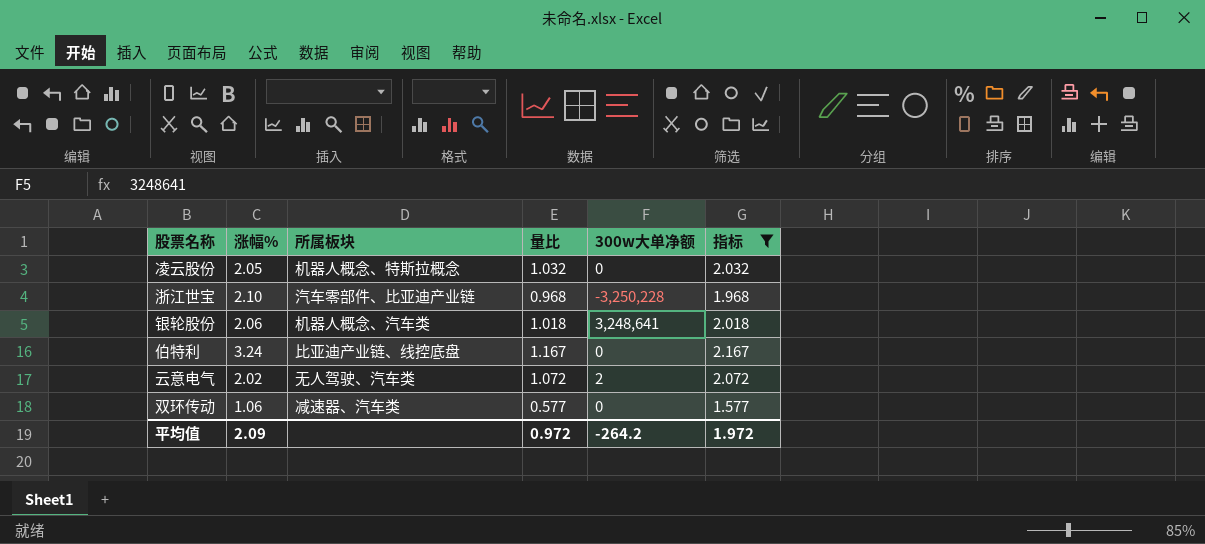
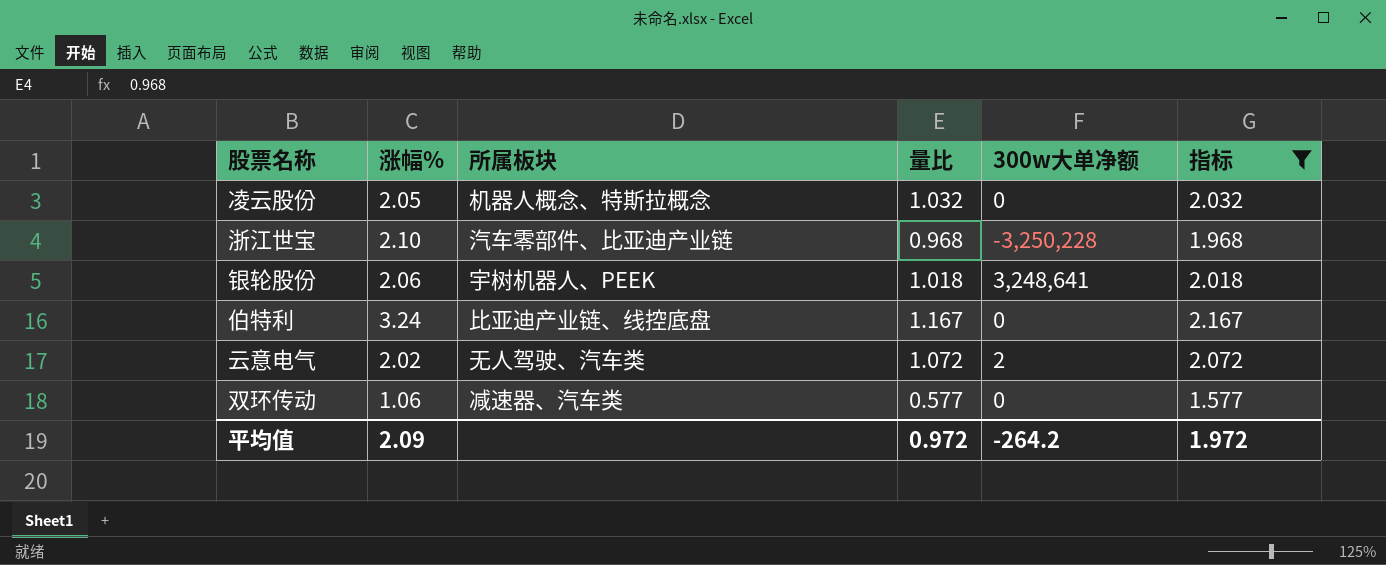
银轮股份 | 所属板块: 机器人概念、汽车类 -> 宇树机器人、PEEK

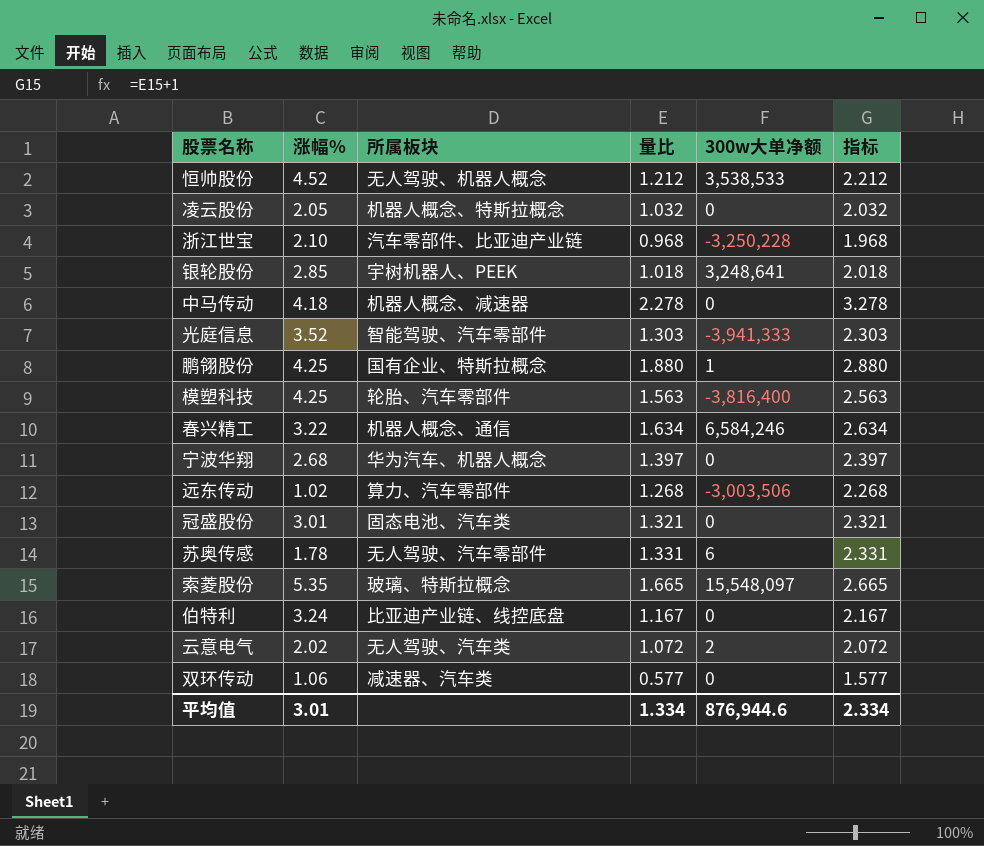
filter: 指标 <= 2.167 -> none
银轮股份 | 涨幅%: 2.06 -> 2.85
平均值 | 涨幅%: 2.09 -> 3.01
平均值 | 量比: 0.972 -> 1.334
平均值 | 300w大单净额: -264.2 -> 876,944.6
平均值 | 指标: 1.972 -> 2.334

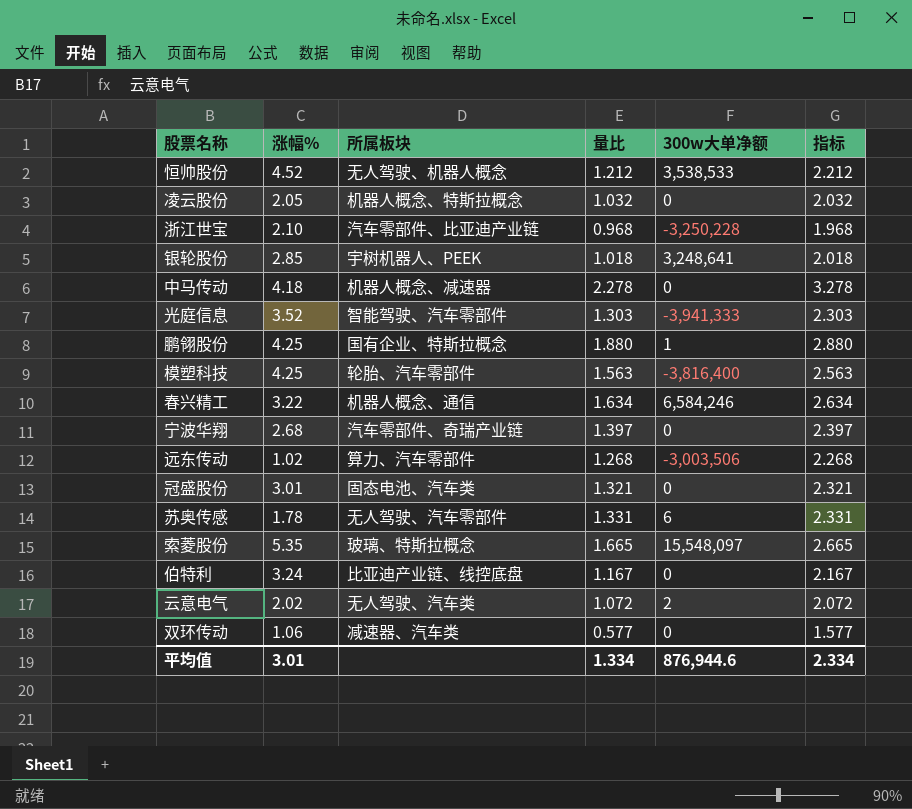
宁波华翔 | 所属板块: 华为汽车、机器人概念 -> 汽车零部件、奇瑞产业链

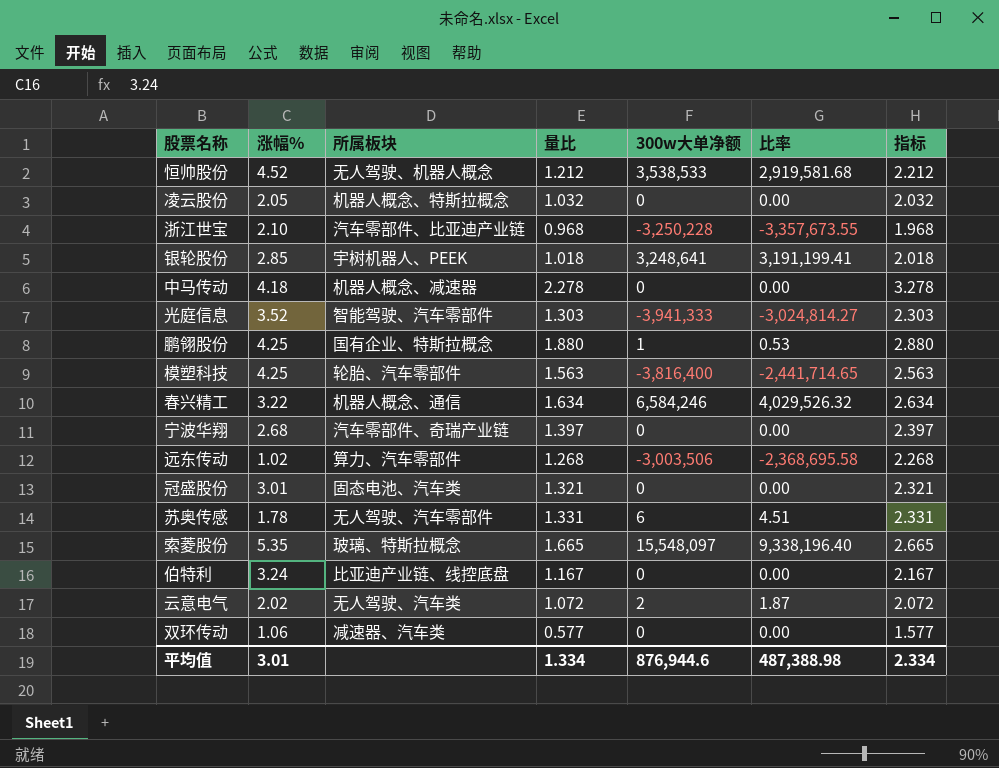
column 比率 | formula: none -> [300w大单净额] / [量比]

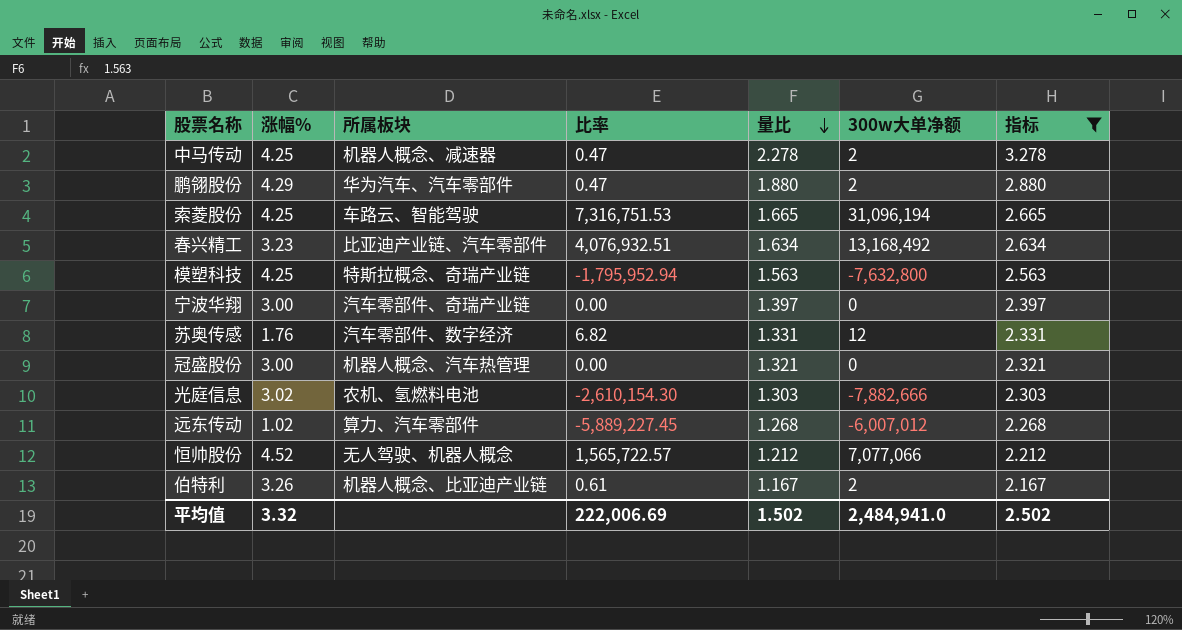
filter: none -> 指标 >= 2.167
row order: none -> 量比 descending
column 比率 | formula: [300w大单净额] / [量比] -> [300w大单净额] / [涨幅%]
column 比率 | position: 6 -> 4
中马传动 | 涨幅%: 4.18 -> 4.25
中马传动 | 300w大单净额: 0 -> 2
鹏翎股份 | 涨幅%: 4.25 -> 4.29
鹏翎股份 | 所属板块: 国有企业、特斯拉概念 -> 华为汽车、汽车零部件
鹏翎股份 | 300w大单净额: 1 -> 2
索菱股份 | 涨幅%: 5.35 -> 4.25
索菱股份 | 所属板块: 玻璃、特斯拉概念 -> 车路云、智能驾驶
索菱股份 | 300w大单净额: 15,548,097 -> 31,096,194
春兴精工 | 涨幅%: 3.22 -> 3.23
春兴精工 | 所属板块: 机器人概念、通信 -> 比亚迪产业链、汽车零部件
春兴精工 | 300w大单净额: 6,584,246 -> 13,168,492
模塑科技 | 所属板块: 轮胎、汽车零部件 -> 特斯拉概念、奇瑞产业链
模塑科技 | 300w大单净额: -3,816,400 -> -7,632,800
宁波华翔 | 涨幅%: 2.68 -> 3.00
苏奥传感 | 涨幅%: 1.78 -> 1.76
苏奥传感 | 所属板块: 无人驾驶、汽车零部件 -> 汽车零部件、数字经济
苏奥传感 | 300w大单净额: 6 -> 12
冠盛股份 | 涨幅%: 3.01 -> 3.00
冠盛股份 | 所属板块: 固态电池、汽车类 -> 机器人概念、汽车热管理
光庭信息 | 涨幅%: 3.52 -> 3.02
光庭信息 | 所属板块: 智能驾驶、汽车零部件 -> 农机、氢燃料电池
光庭信息 | 300w大单净额: -3,941,333 -> -7,882,666
远东传动 | 300w大单净额: -3,003,506 -> -6,007,012
恒帅股份 | 300w大单净额: 3,538,533 -> 7,077,066
伯特利 | 涨幅%: 3.24 -> 3.26
伯特利 | 所属板块: 比亚迪产业链、线控底盘 -> 机器人概念、比亚迪产业链
伯特利 | 300w大单净额: 0 -> 2
平均值 | 涨幅%: 3.01 -> 3.32
平均值 | 比率: 487,388.98 -> 222,006.69
平均值 | 量比: 1.334 -> 1.502
平均值 | 300w大单净额: 876,944.6 -> 2,484,941.0
平均值 | 指标: 2.334 -> 2.502

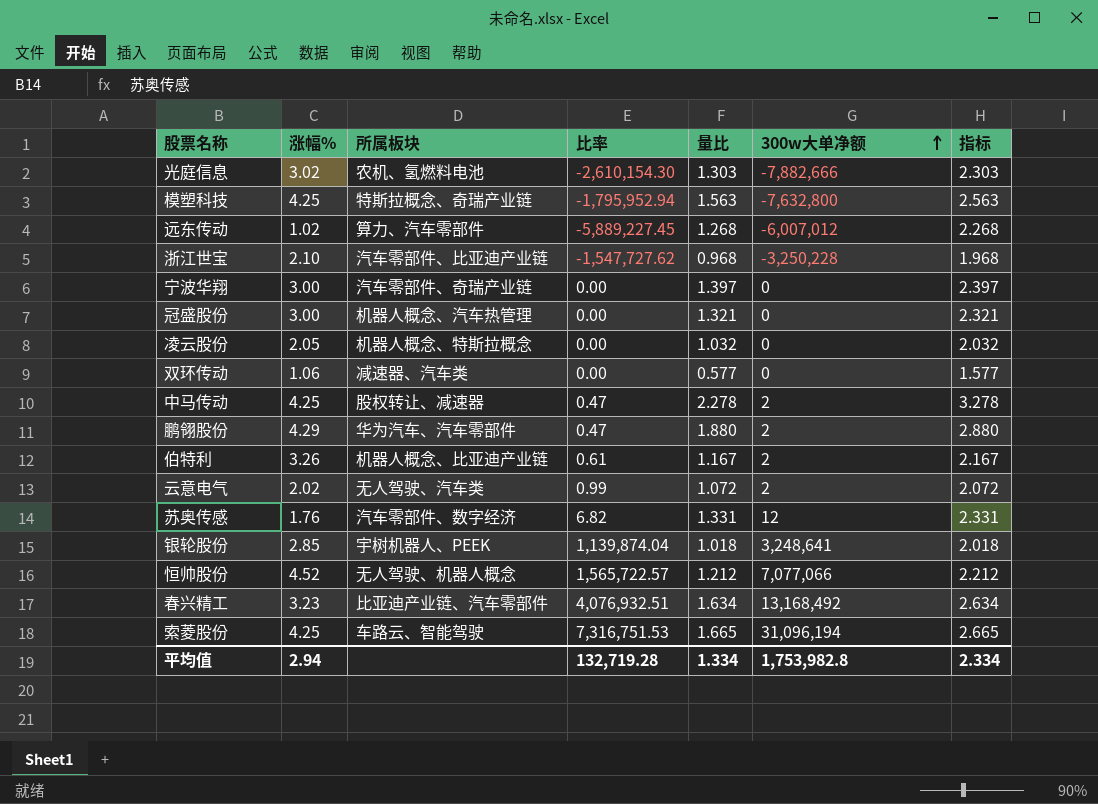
filter: 指标 >= 2.167 -> none
row order: 量比 descending -> 300w大单净额 ascending
中马传动 | 所属板块: 机器人概念、减速器 -> 股权转让、减速器
平均值 | 涨幅%: 3.32 -> 2.94
平均值 | 比率: 222,006.69 -> 132,719.28
平均值 | 量比: 1.502 -> 1.334
平均值 | 300w大单净额: 2,484,941.0 -> 1,753,982.8
平均值 | 指标: 2.502 -> 2.334

